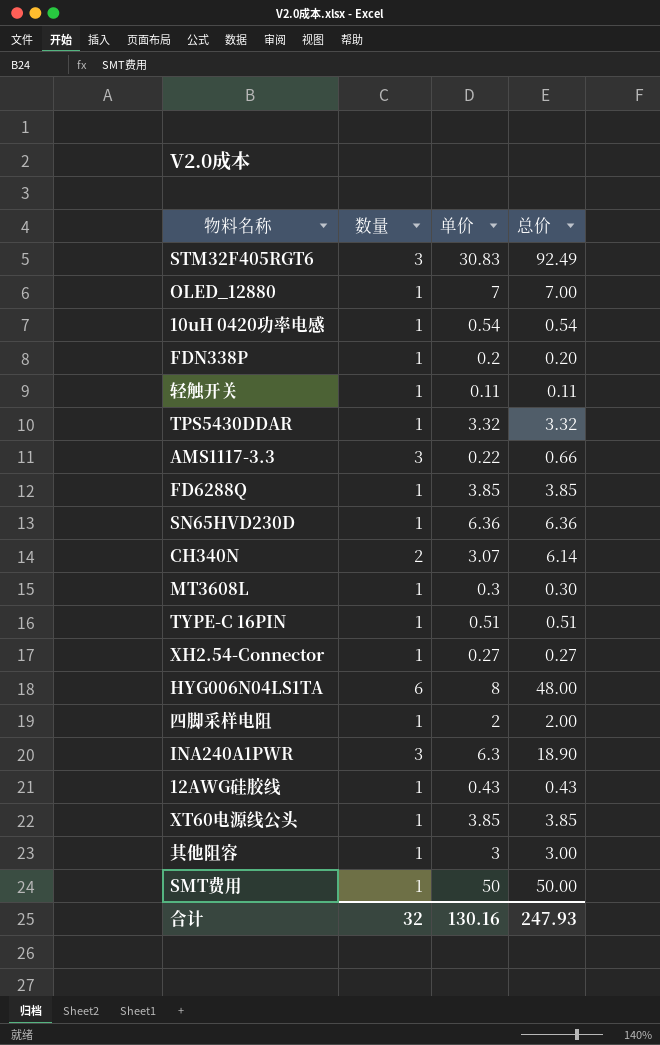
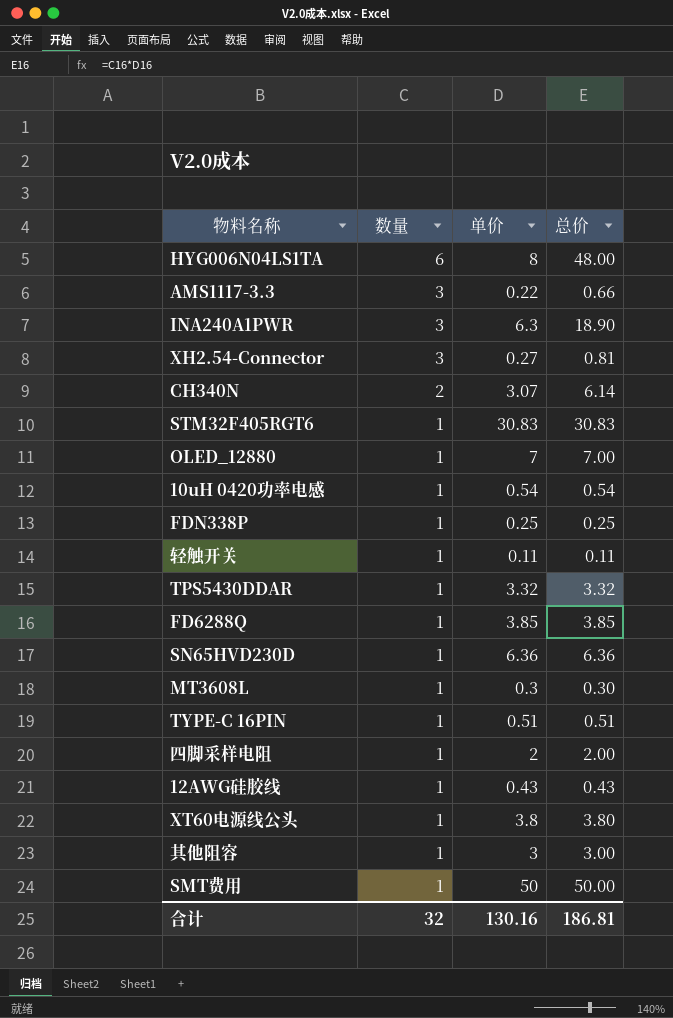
row order: none -> 数量 descending
XH2.54-Connector | 数量: 1 -> 3
XH2.54-Connector | 总价: 0.27 -> 0.81
STM32F405RGT6 | 数量: 3 -> 1
STM32F405RGT6 | 总价: 92.49 -> 30.83
FDN338P | 单价: 0.2 -> 0.25
FDN338P | 总价: 0.20 -> 0.25
XT60电源线公头 | 单价: 3.85 -> 3.8
XT60电源线公头 | 总价: 3.85 -> 3.80
合计 | 总价: 247.93 -> 186.81

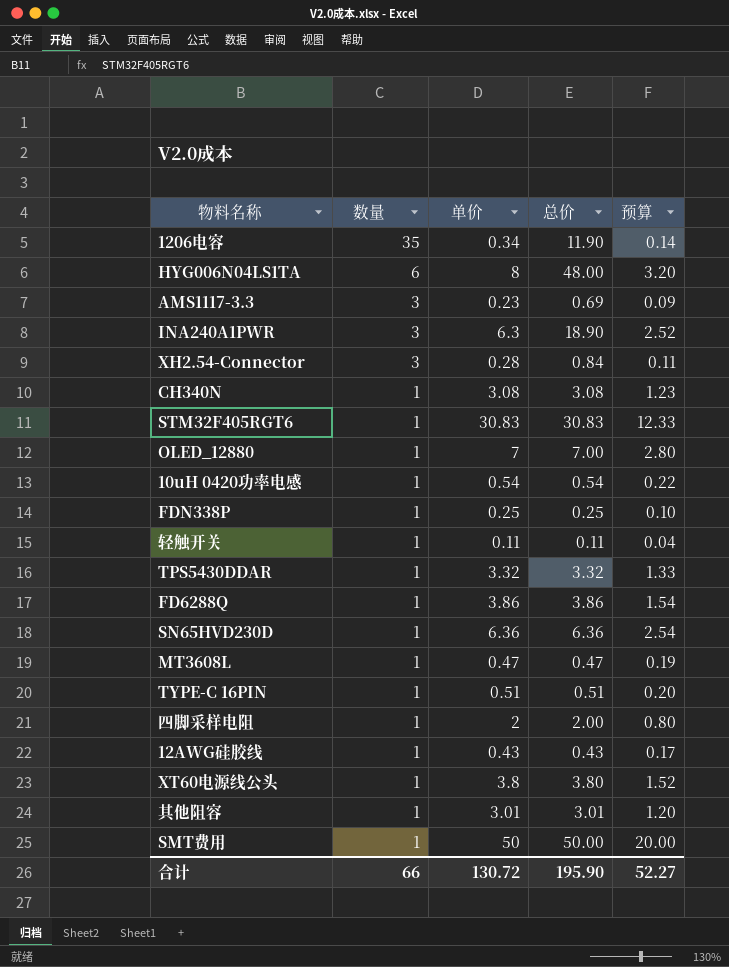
column 预算 | formula: none -> [单价] * 0.4
row 1206电容: none -> 35 | 0.34 | 11.90 | 0.14
AMS1117-3.3 | 单价: 0.22 -> 0.23
AMS1117-3.3 | 总价: 0.66 -> 0.69
XH2.54-Connector | 单价: 0.27 -> 0.28
XH2.54-Connector | 总价: 0.81 -> 0.84
CH340N | 数量: 2 -> 1
CH340N | 单价: 3.07 -> 3.08
CH340N | 总价: 6.14 -> 3.08
FD6288Q | 单价: 3.85 -> 3.86
FD6288Q | 总价: 3.85 -> 3.86
MT3608L | 单价: 0.3 -> 0.47
MT3608L | 总价: 0.30 -> 0.47
其他阻容 | 单价: 3 -> 3.01
其他阻容 | 总价: 3.00 -> 3.01
合计 | 数量: 32 -> 66
合计 | 单价: 130.16 -> 130.72
合计 | 总价: 186.81 -> 195.90

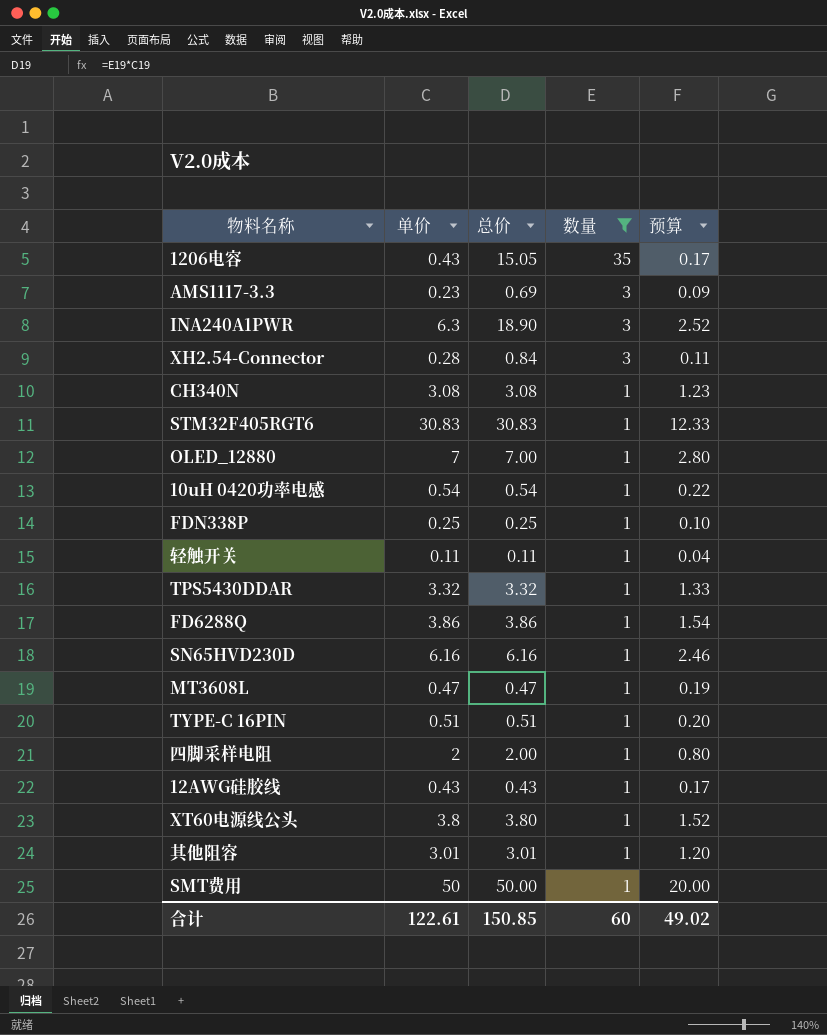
filter: none -> 数量 != 6
column 数量 | position: 2 -> 4
1206电容 | 单价: 0.34 -> 0.43
1206电容 | 总价: 11.90 -> 15.05
1206电容 | 预算: 0.14 -> 0.17
SN65HVD230D | 单价: 6.36 -> 6.16
SN65HVD230D | 总价: 6.36 -> 6.16
SN65HVD230D | 预算: 2.54 -> 2.46
合计 | 单价: 130.72 -> 122.61
合计 | 总价: 195.90 -> 150.85
合计 | 数量: 66 -> 60
合计 | 预算: 52.27 -> 49.02

